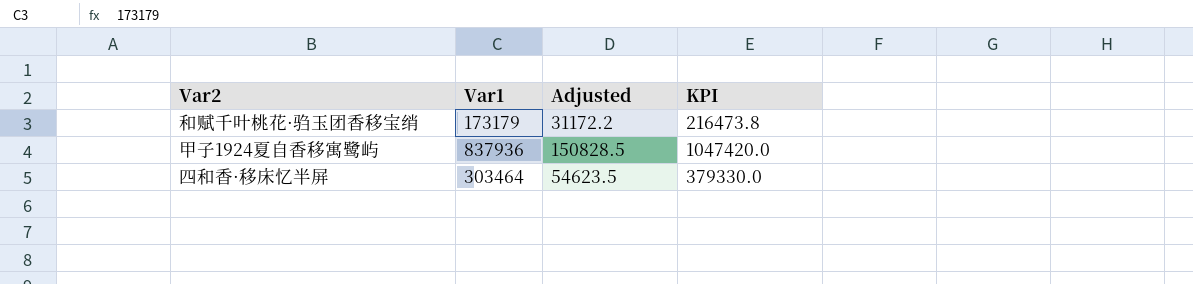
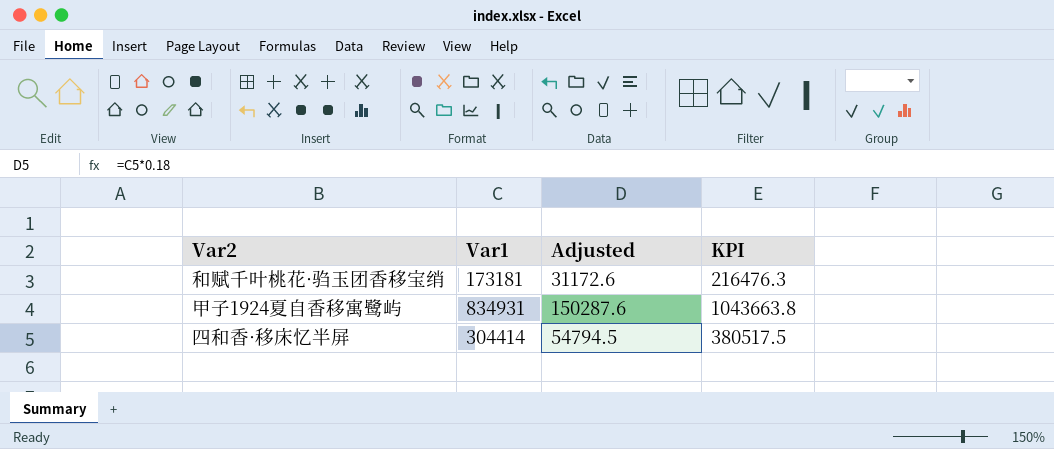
和赋千叶桃花·驺玉团香移宝绡 | Var1: 173179 -> 173181
和赋千叶桃花·驺玉团香移宝绡 | Adjusted: 31172.2 -> 31172.6
和赋千叶桃花·驺玉团香移宝绡 | KPI: 216473.8 -> 216476.3
甲子1924夏自香移寓鹭屿 | Var1: 837936 -> 834931
甲子1924夏自香移寓鹭屿 | Adjusted: 150828.5 -> 150287.6
甲子1924夏自香移寓鹭屿 | KPI: 1047420.0 -> 1043663.8
四和香·移床忆半屏 | Var1: 303464 -> 304414
四和香·移床忆半屏 | Adjusted: 54623.5 -> 54794.5
四和香·移床忆半屏 | KPI: 379330.0 -> 380517.5

